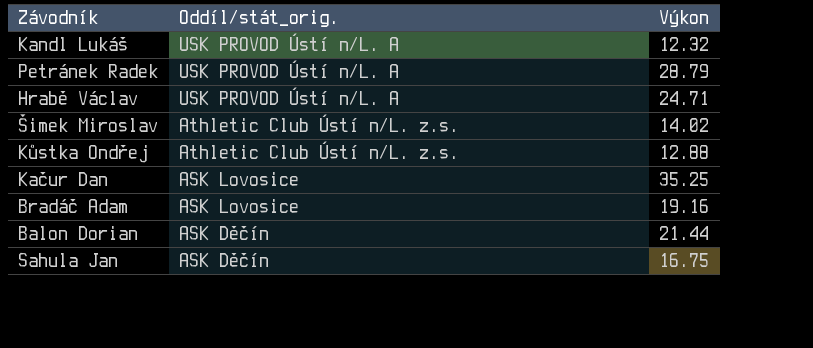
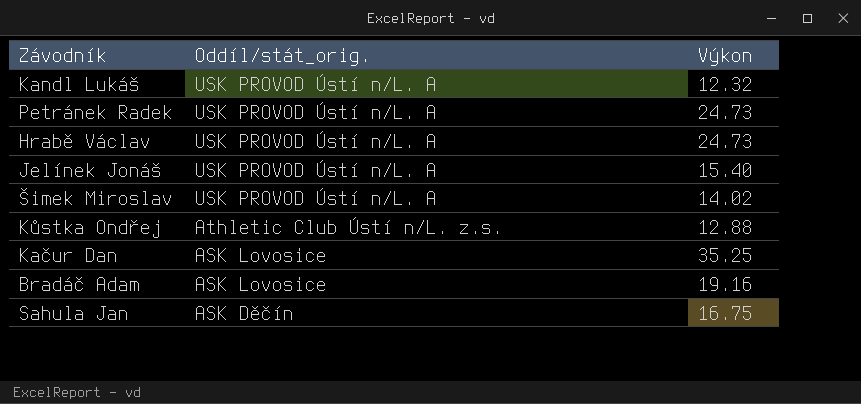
row Balon Dorian: ASK Děčín | 21.44 -> none
Petránek Radek | Výkon: 28.79 -> 24.73
Hrabě Václav | Výkon: 24.71 -> 24.73
row Jelínek Jonáš: none -> USK PROVOD Ústí n/L. A | 15.40
Šimek Miroslav | Oddíl/stát_orig.: Athletic Club Ústí n/L. z.s. -> USK PROVOD Ústí n/L. A

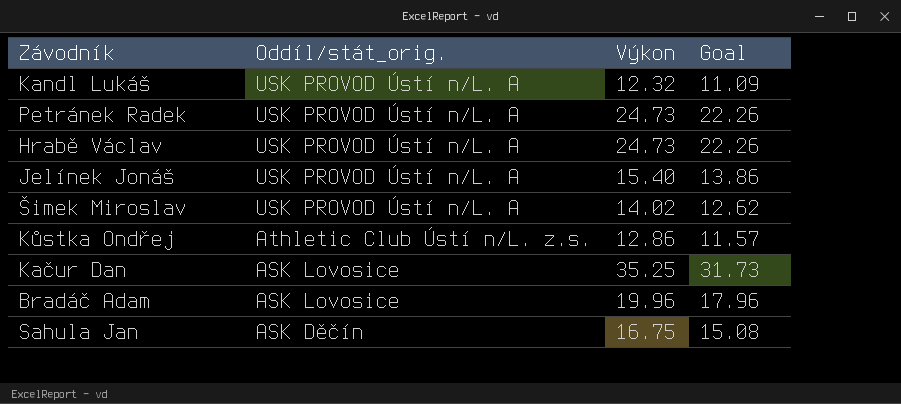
column Goal | formula: none -> [Výkon] * 0.9
Kůstka Ondřej | Výkon: 12.88 -> 12.86
Bradáč Adam | Výkon: 19.16 -> 19.96

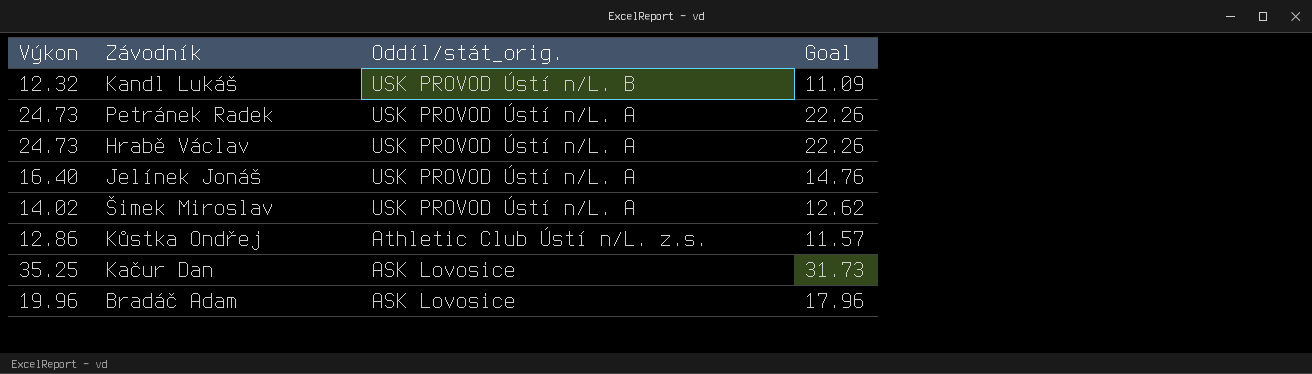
column Výkon | position: 3 -> 1
row Sahula Jan: ASK Děčín | 16.75 | 15.08 -> none
Kandl Lukáš | Oddíl/stát_orig.: USK PROVOD Ústí n/L. A -> USK PROVOD Ústí n/L. B
Jelínek Jonáš | Výkon: 15.40 -> 16.40
Jelínek Jonáš | Goal: 13.86 -> 14.76

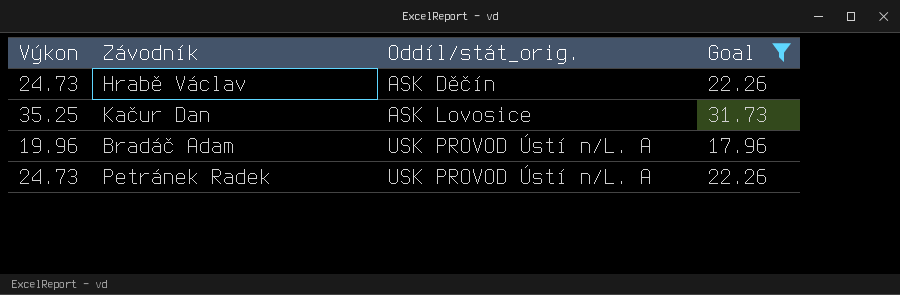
filter: none -> Goal >= 17.96
row order: Oddíl/stát_orig. descending -> Oddíl/stát_orig. ascending
Hrabě Václav | Oddíl/stát_orig.: USK PROVOD Ústí n/L. A -> ASK Děčín
Bradáč Adam | Oddíl/stát_orig.: ASK Lovosice -> USK PROVOD Ústí n/L. A

